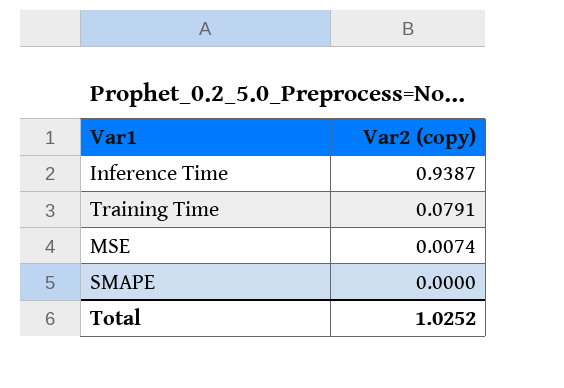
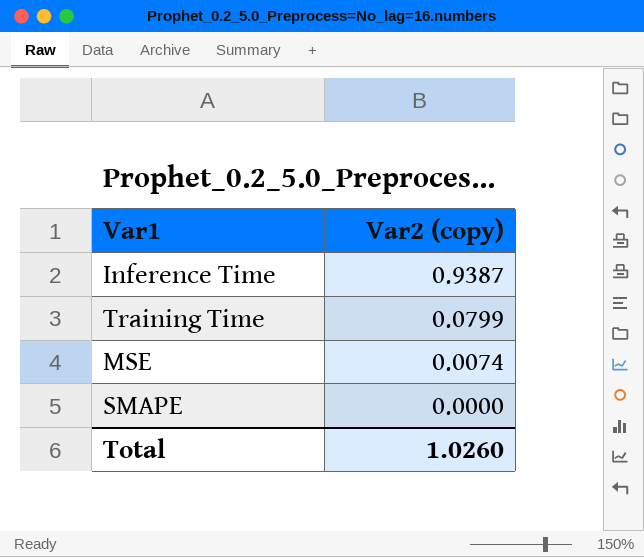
Training Time | Var2 (copy): 0.0791 -> 0.0799
Total | Var2 (copy): 1.0252 -> 1.0260

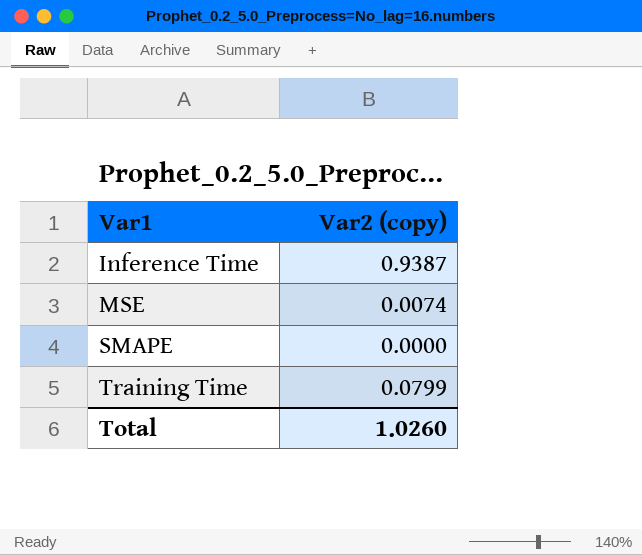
row order: Var2 (copy) descending -> Var1 ascending

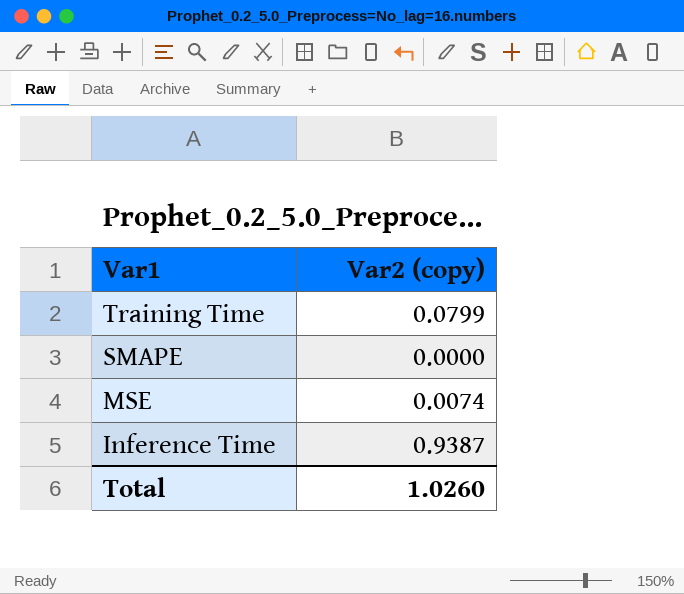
row order: Var1 ascending -> Var1 descending

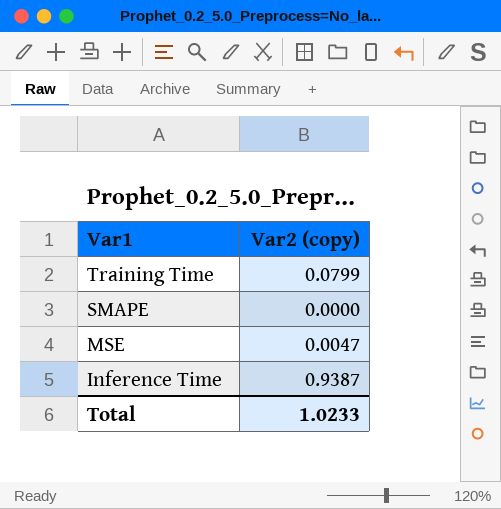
MSE | Var2 (copy): 0.0074 -> 0.0047
Total | Var2 (copy): 1.0260 -> 1.0233

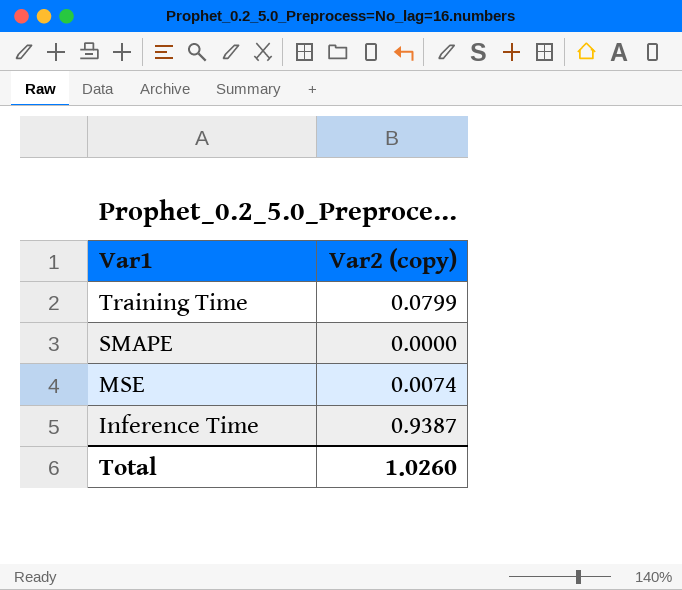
MSE | Var2 (copy): 0.0047 -> 0.0074
Total | Var2 (copy): 1.0233 -> 1.0260

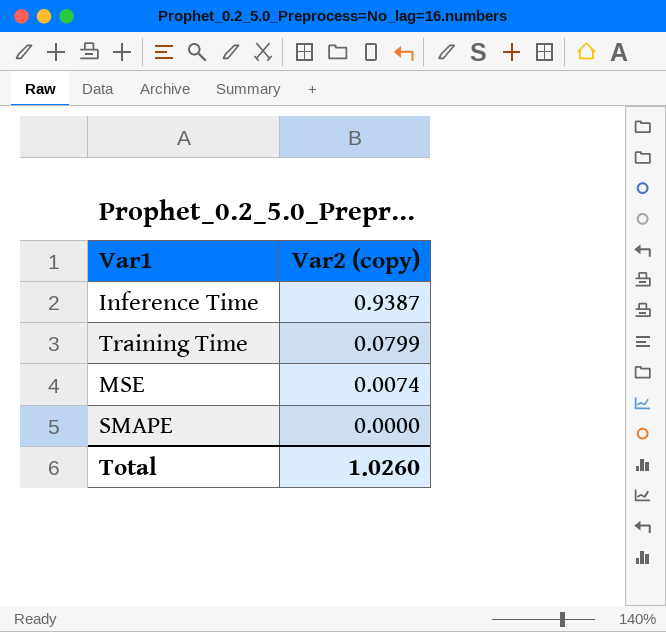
row order: Var1 descending -> Var2 (copy) descending

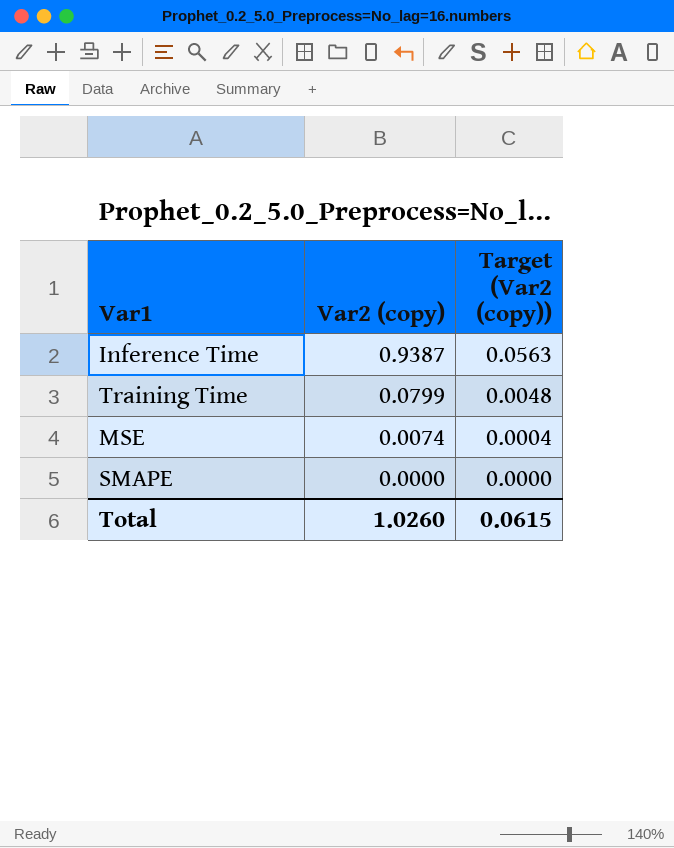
column Target (Var2 (copy)) | formula: none -> [Var2 (copy)] * 0.06

